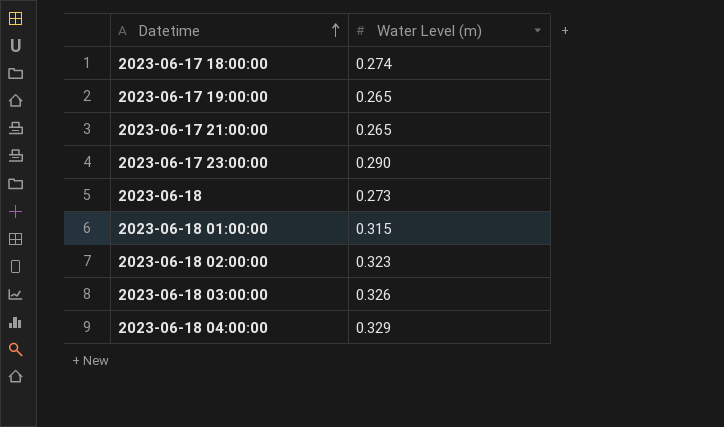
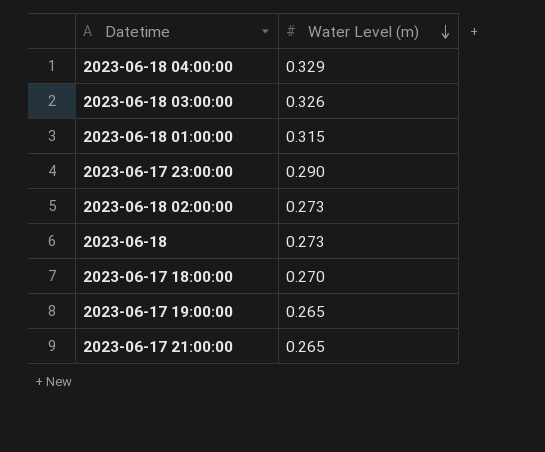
row order: Datetime ascending -> Water Level (m) descending
2023-06-18 02:00:00 | Water Level (m): 0.323 -> 0.273
2023-06-17 18:00:00 | Water Level (m): 0.274 -> 0.270

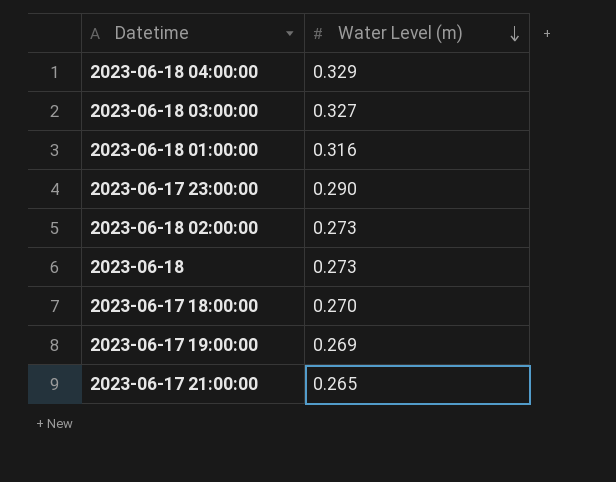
2023-06-18 03:00:00 | Water Level (m): 0.326 -> 0.327
2023-06-18 01:00:00 | Water Level (m): 0.315 -> 0.316
2023-06-17 19:00:00 | Water Level (m): 0.265 -> 0.269

